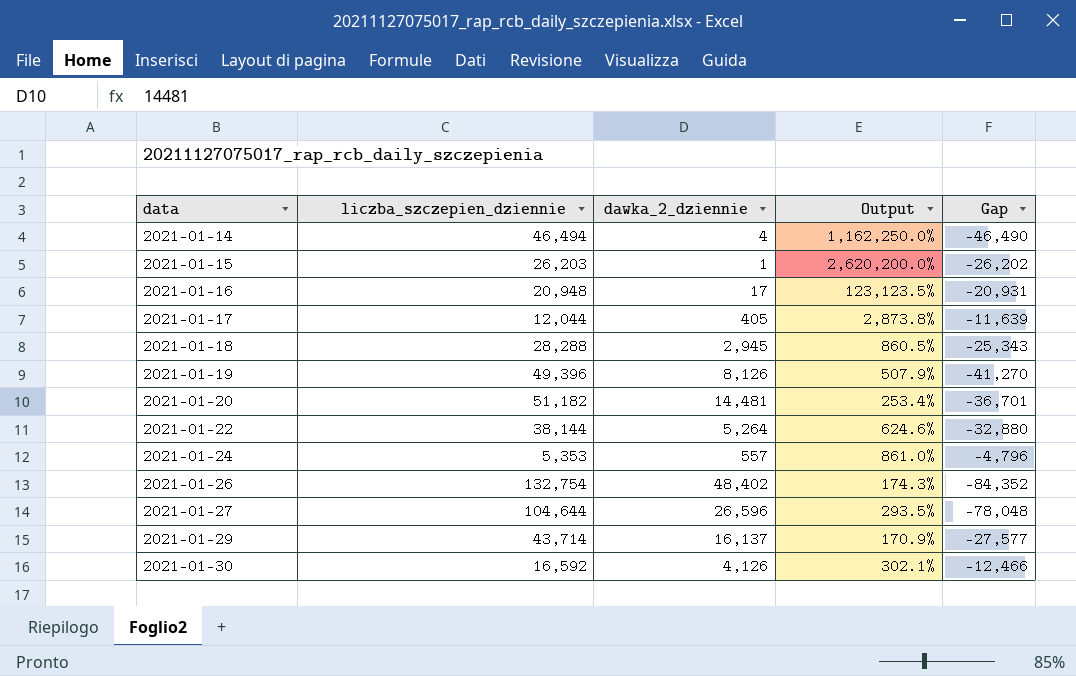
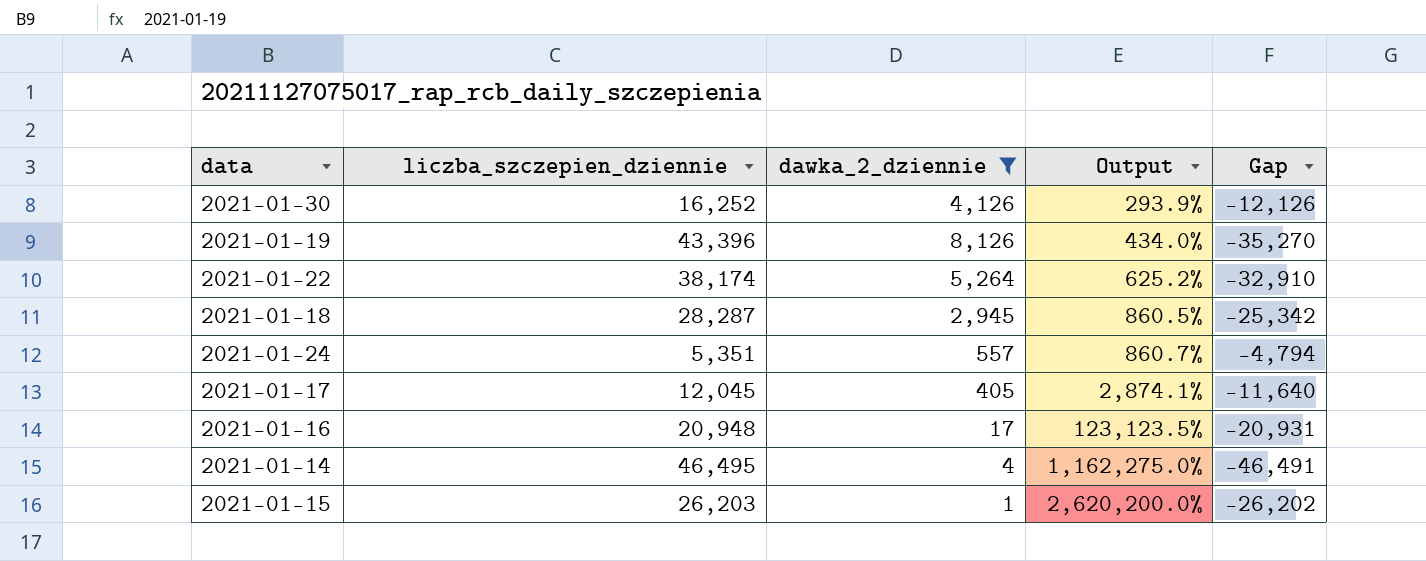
filter: none -> dawka_2_dziennie <= 8,126
row order: data ascending -> Output ascending
2021-01-30 | liczba_szczepien_dziennie: 16,592 -> 16,252
2021-01-30 | Output: 302.1% -> 293.9%
2021-01-30 | Gap: -12,466 -> -12,126
2021-01-19 | liczba_szczepien_dziennie: 49,396 -> 43,396
2021-01-19 | Output: 507.9% -> 434.0%
2021-01-19 | Gap: -41,270 -> -35,270
2021-01-22 | liczba_szczepien_dziennie: 38,144 -> 38,174
2021-01-22 | Output: 624.6% -> 625.2%
2021-01-22 | Gap: -32,880 -> -32,910
2021-01-18 | liczba_szczepien_dziennie: 28,288 -> 28,287
2021-01-18 | Gap: -25,343 -> -25,342
2021-01-24 | liczba_szczepien_dziennie: 5,353 -> 5,351
2021-01-24 | Output: 861.0% -> 860.7%
2021-01-24 | Gap: -4,796 -> -4,794
2021-01-17 | liczba_szczepien_dziennie: 12,044 -> 12,045
2021-01-17 | Output: 2,873.8% -> 2,874.1%
2021-01-17 | Gap: -11,639 -> -11,640
2021-01-14 | liczba_szczepien_dziennie: 46,494 -> 46,495
2021-01-14 | Output: 1,162,250.0% -> 1,162,275.0%
2021-01-14 | Gap: -46,490 -> -46,491

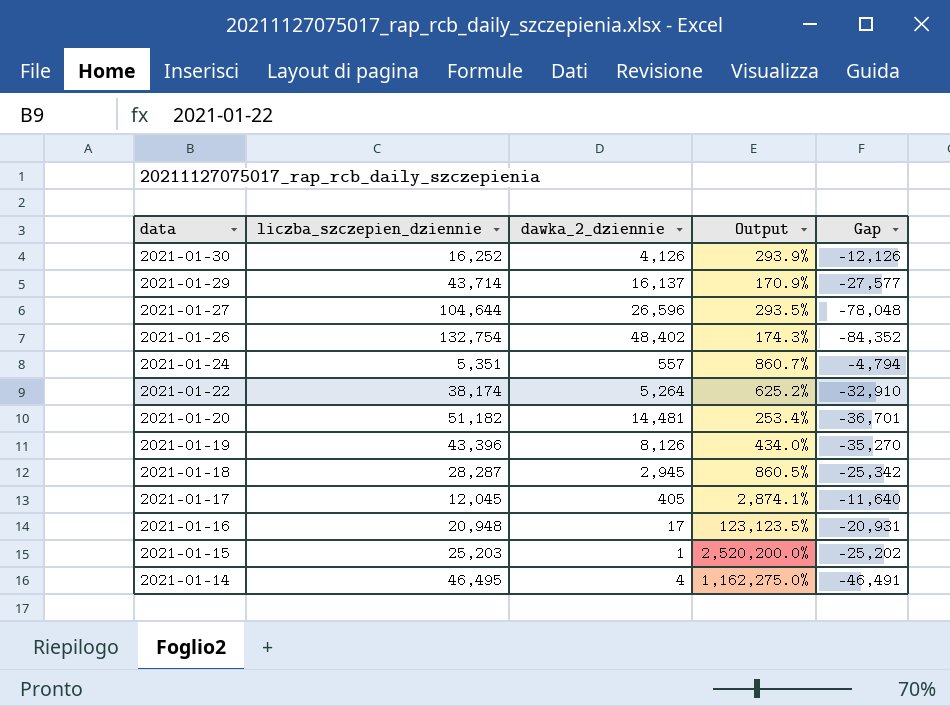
filter: dawka_2_dziennie <= 8,126 -> none
row order: Output ascending -> data descending
2021-01-15 | liczba_szczepien_dziennie: 26,203 -> 25,203
2021-01-15 | Output: 2,620,200.0% -> 2,520,200.0%
2021-01-15 | Gap: -26,202 -> -25,202

